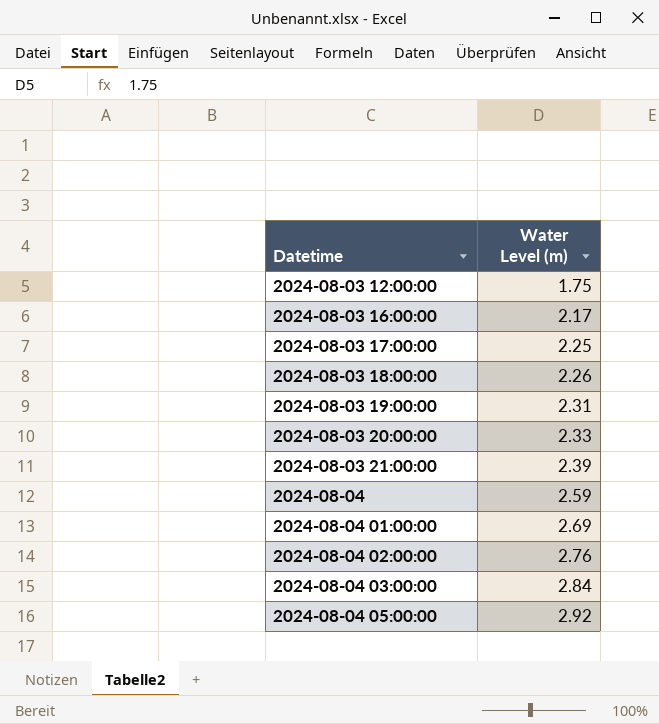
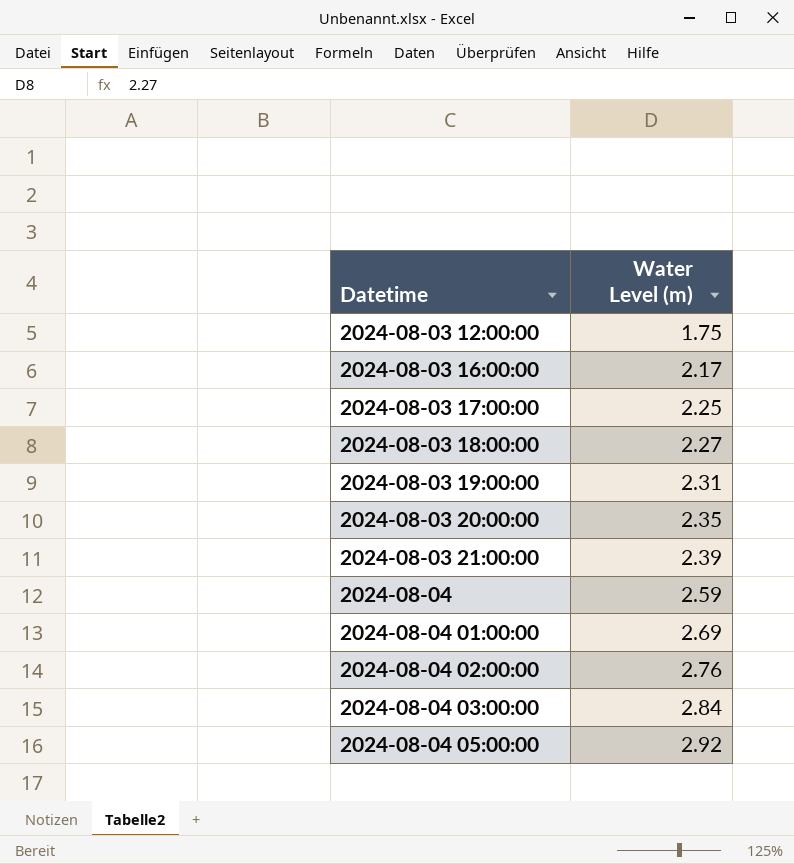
2024-08-03 18:00:00 | Water Level (m): 2.26 -> 2.27
2024-08-03 20:00:00 | Water Level (m): 2.33 -> 2.35

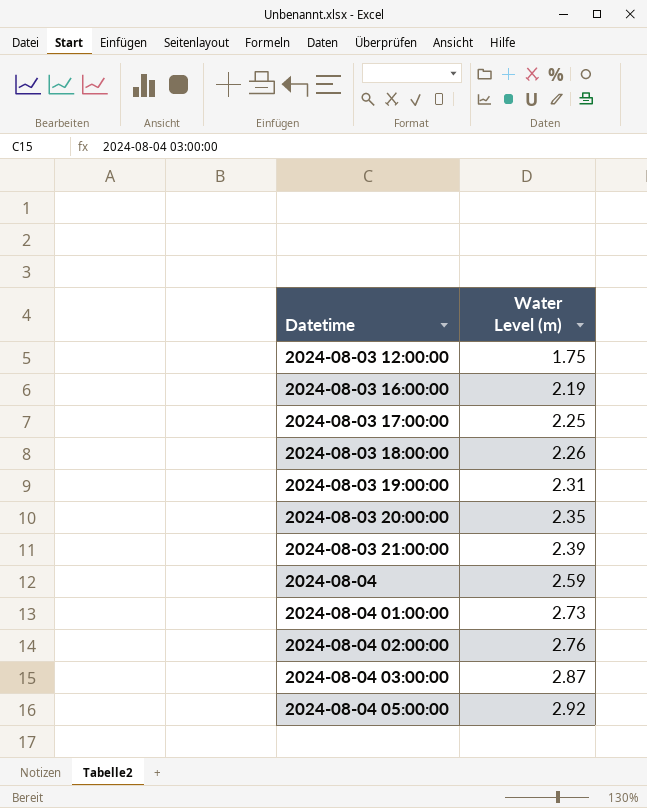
2024-08-03 16:00:00 | Water Level (m): 2.17 -> 2.19
2024-08-03 18:00:00 | Water Level (m): 2.27 -> 2.26
2024-08-04 01:00:00 | Water Level (m): 2.69 -> 2.73
2024-08-04 03:00:00 | Water Level (m): 2.84 -> 2.87

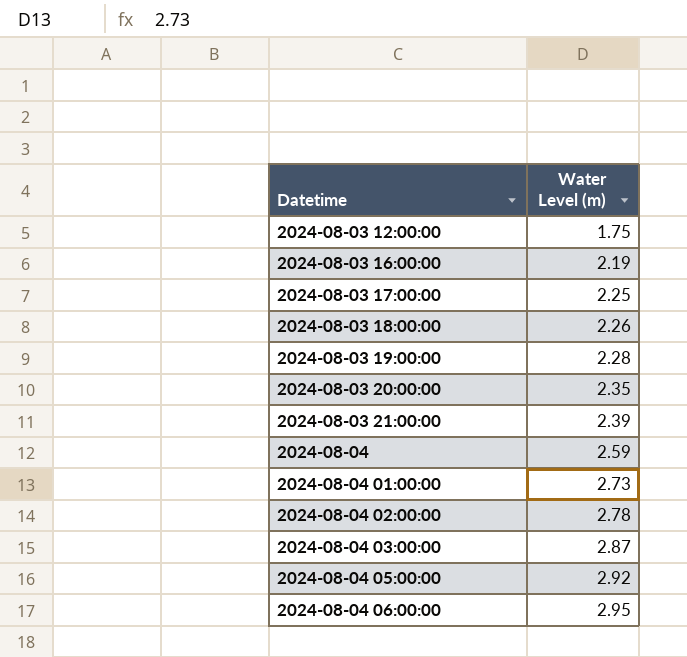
2024-08-03 19:00:00 | Water Level (m): 2.31 -> 2.28
2024-08-04 02:00:00 | Water Level (m): 2.76 -> 2.78
row 2024-08-04 06:00:00: none -> 2.95

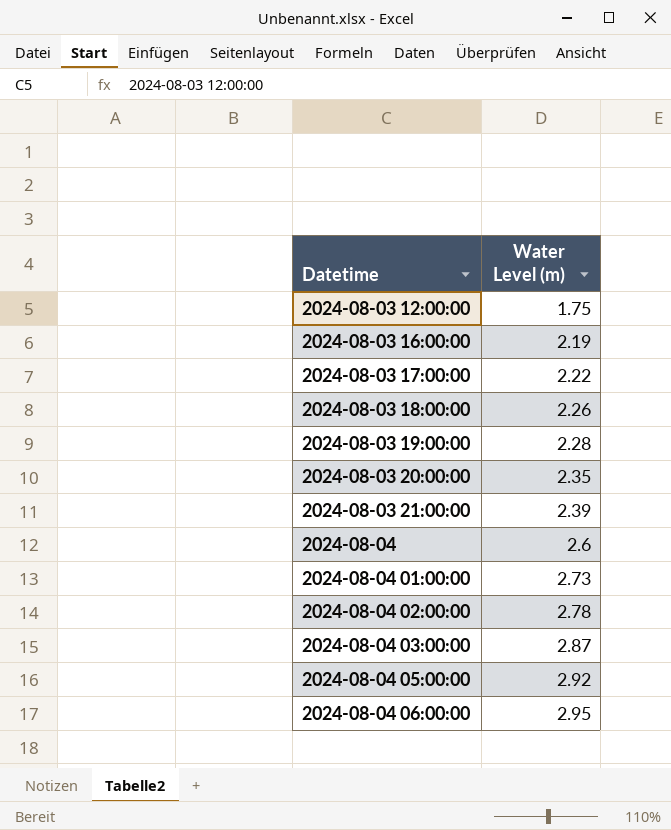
2024-08-03 17:00:00 | Water Level (m): 2.25 -> 2.22
2024-08-04 | Water Level (m): 2.59 -> 2.6

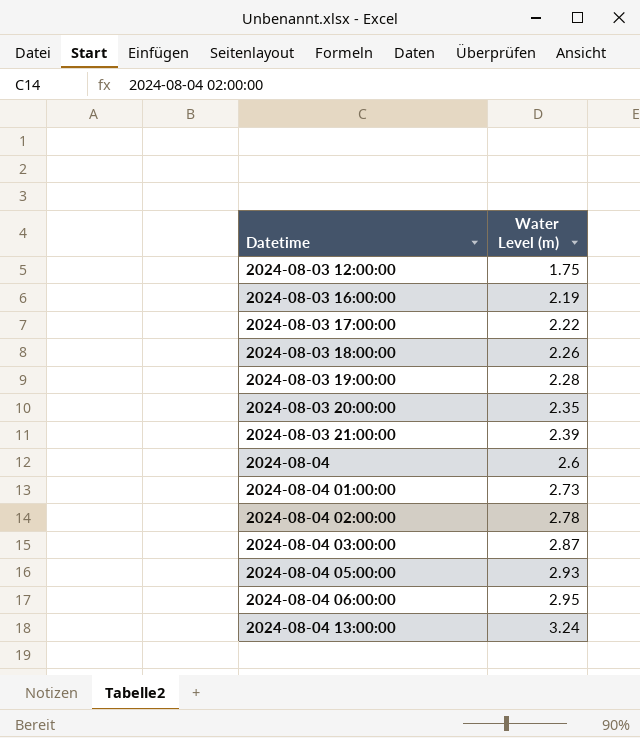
2024-08-04 05:00:00 | Water Level (m): 2.92 -> 2.93
row 2024-08-04 13:00:00: none -> 3.24

